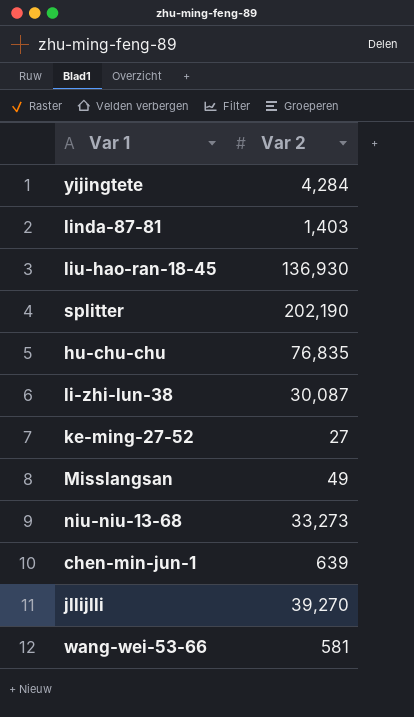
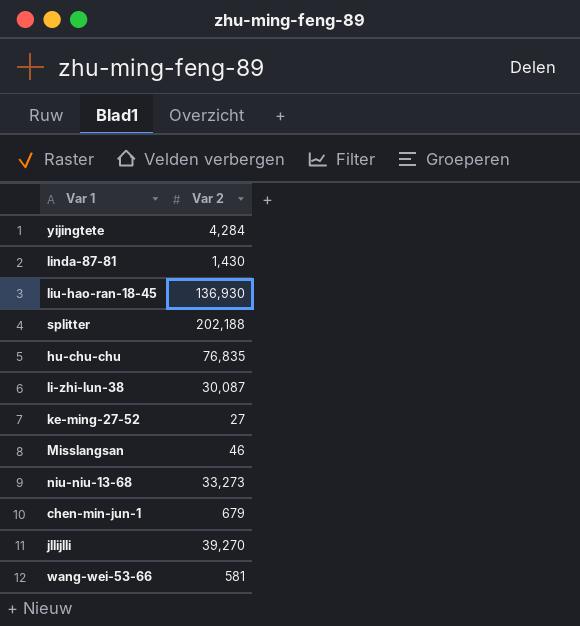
linda-87-81 | Var 2: 1,403 -> 1,430
splitter | Var 2: 202,190 -> 202,188
Misslangsan | Var 2: 49 -> 46
chen-min-jun-1 | Var 2: 639 -> 679

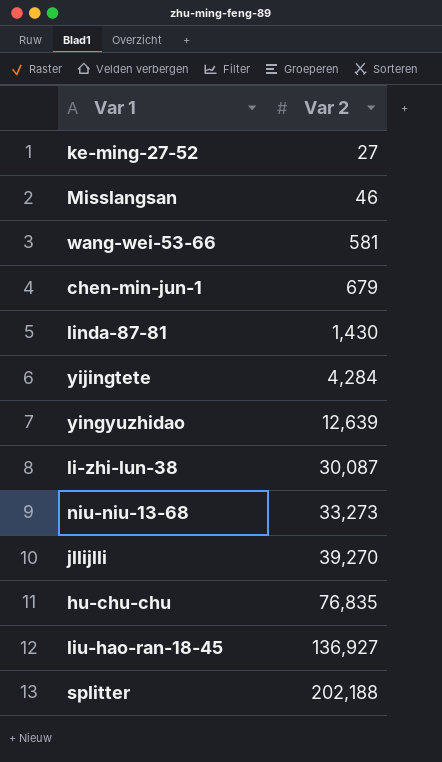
row order: none -> Var 2 ascending
row yingyuzhidao: none -> 12,639
liu-hao-ran-18-45 | Var 2: 136,930 -> 136,927

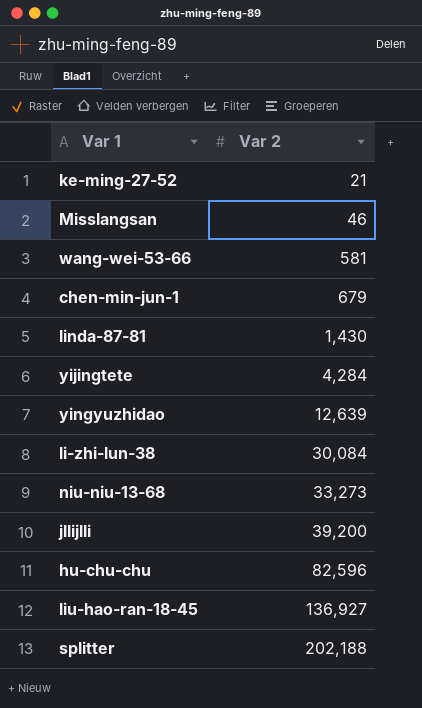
ke-ming-27-52 | Var 2: 27 -> 21
li-zhi-lun-38 | Var 2: 30,087 -> 30,084
jllijlli | Var 2: 39,270 -> 39,200
hu-chu-chu | Var 2: 76,835 -> 82,596

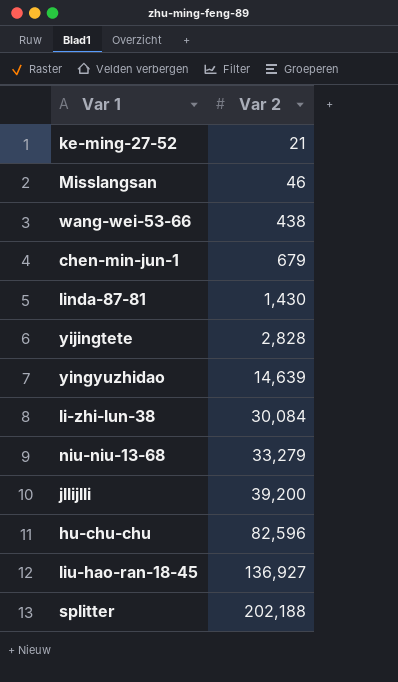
wang-wei-53-66 | Var 2: 581 -> 438
yijingtete | Var 2: 4,284 -> 2,828
yingyuzhidao | Var 2: 12,639 -> 14,639
niu-niu-13-68 | Var 2: 33,273 -> 33,279

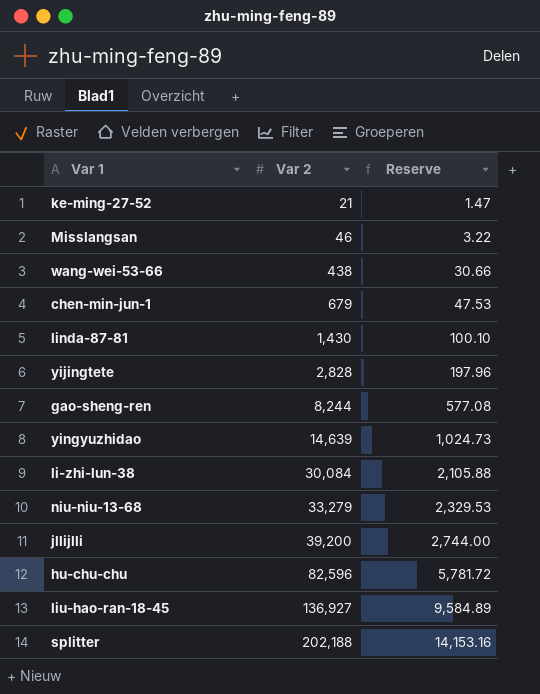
column Reserve | formula: none -> [Var 2] * 0.07
row gao-sheng-ren: none -> 8,244 | 577.08

